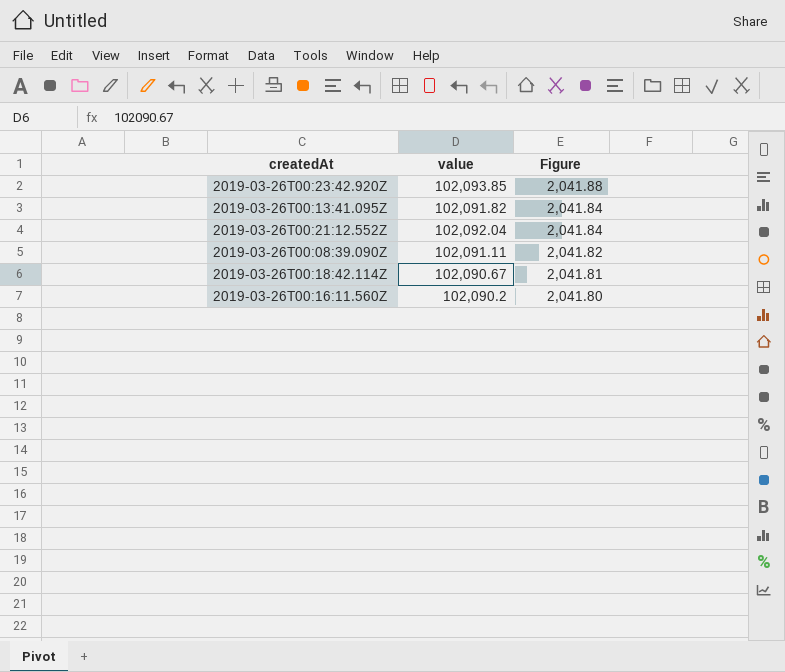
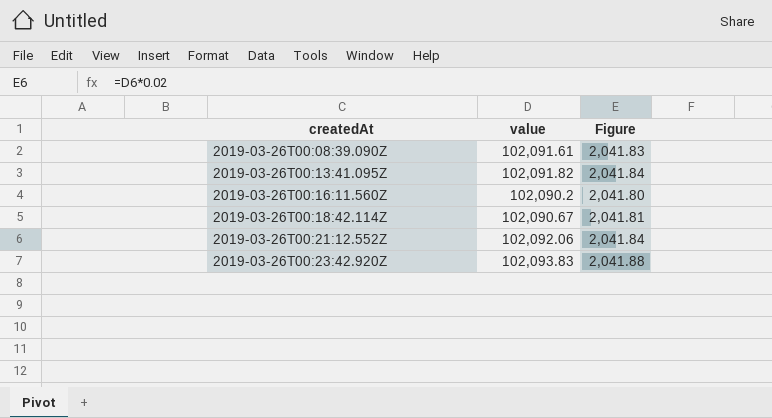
row order: Figure descending -> createdAt ascending
2019-03-26T00:08:39.090Z | value: 102,091.11 -> 102,091.61
2019-03-26T00:08:39.090Z | Figure: 2,041.82 -> 2,041.83
2019-03-26T00:21:12.552Z | value: 102,092.04 -> 102,092.06
2019-03-26T00:23:42.920Z | value: 102,093.85 -> 102,093.83

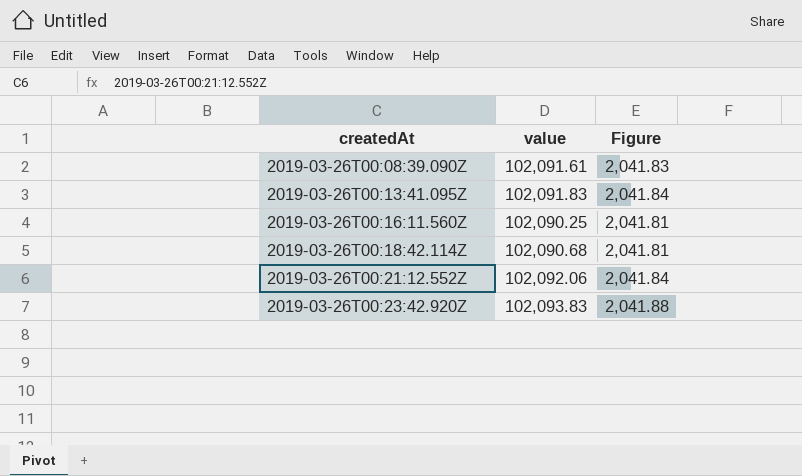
2019-03-26T00:13:41.095Z | value: 102,091.82 -> 102,091.83
2019-03-26T00:16:11.560Z | value: 102,090.2 -> 102,090.25
2019-03-26T00:16:11.560Z | Figure: 2,041.80 -> 2,041.81
2019-03-26T00:18:42.114Z | value: 102,090.67 -> 102,090.68

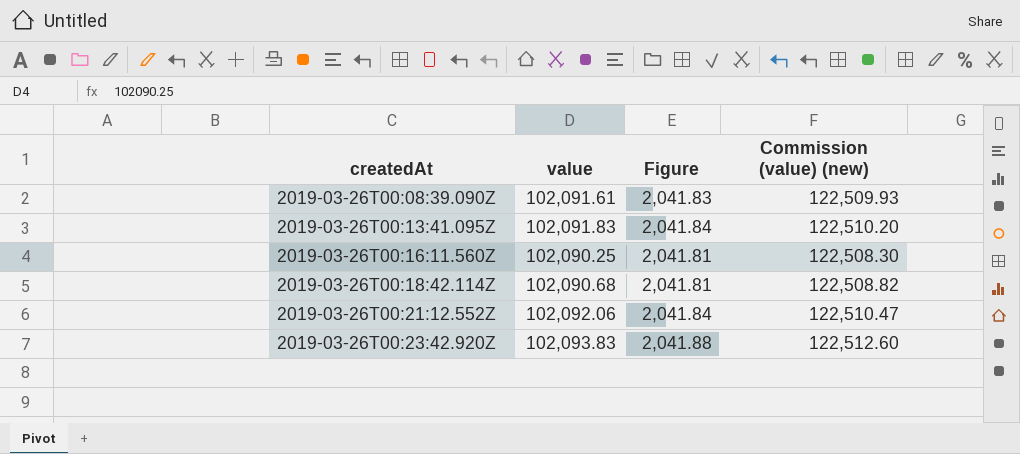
column Commission (value) (new) | formula: none -> [value] * 1.2

